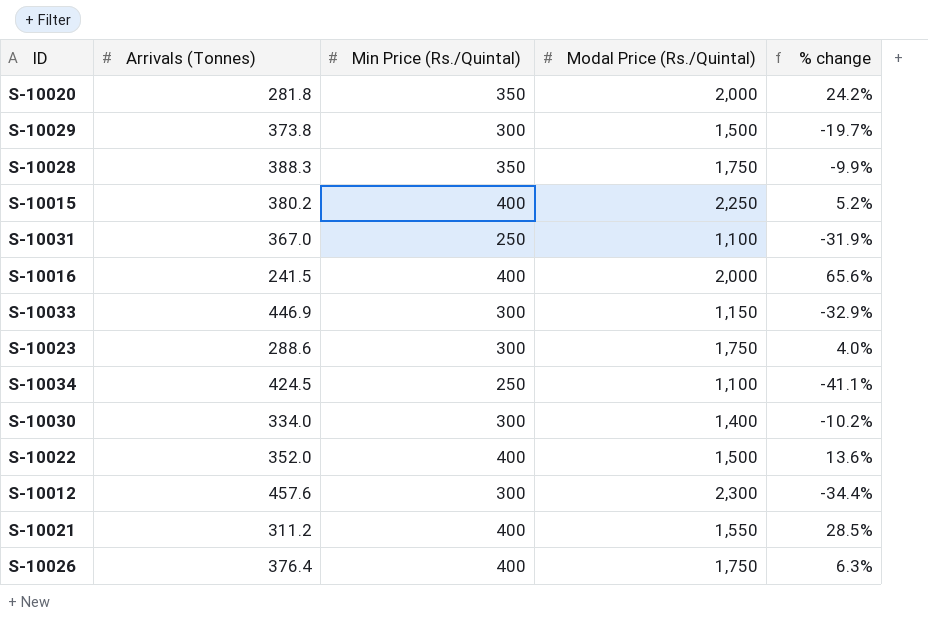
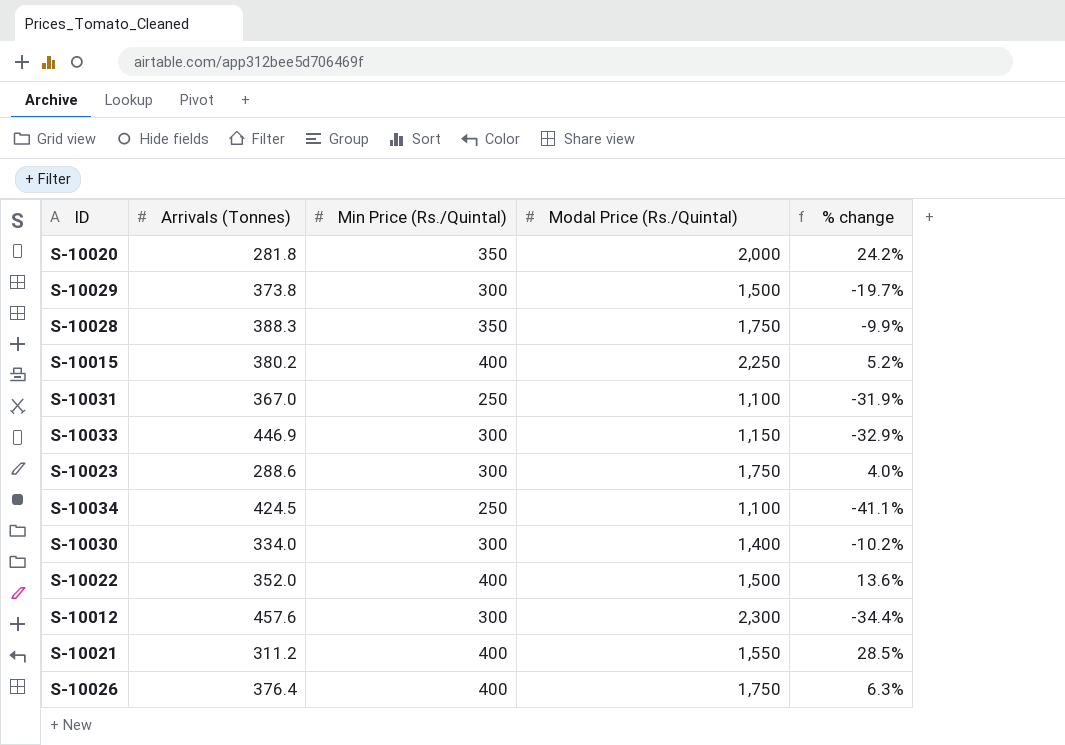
row S-10016: 241.5 | 400 | 2,000 | 65.6% -> none

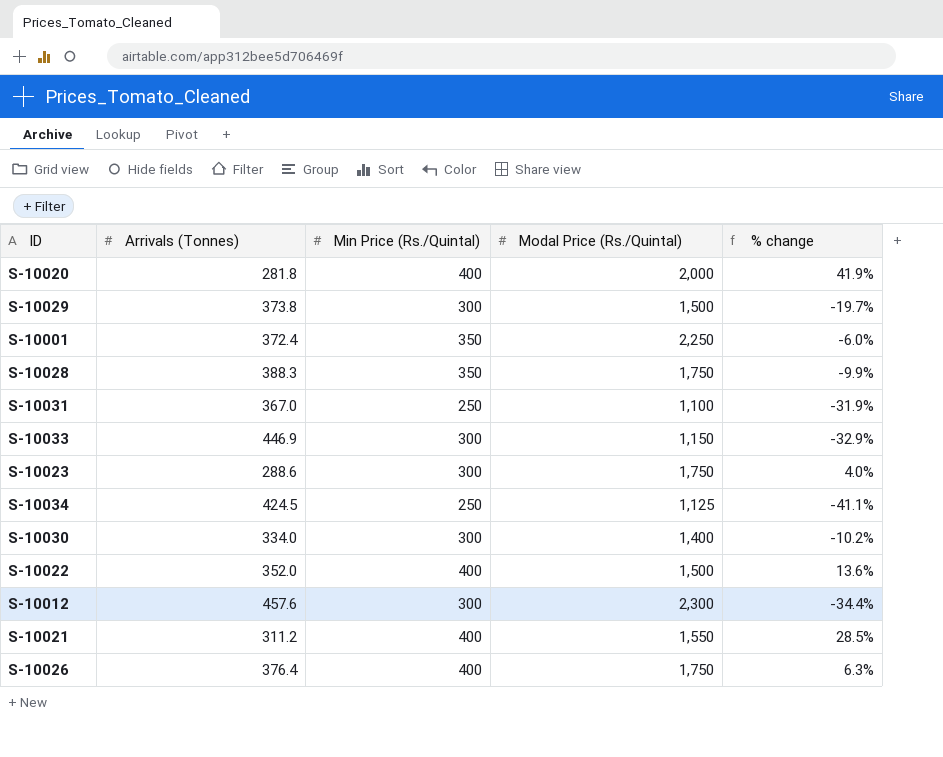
row S-10015: 380.2 | 400 | 2,250 | 5.2% -> none
S-10020 | Min Price (Rs./Quintal): 350 -> 400
S-10020 | % change: 24.2% -> 41.9%
row S-10001: none -> 372.4 | 350 | 2,250 | -6.0%
S-10034 | Modal Price (Rs./Quintal): 1,100 -> 1,125

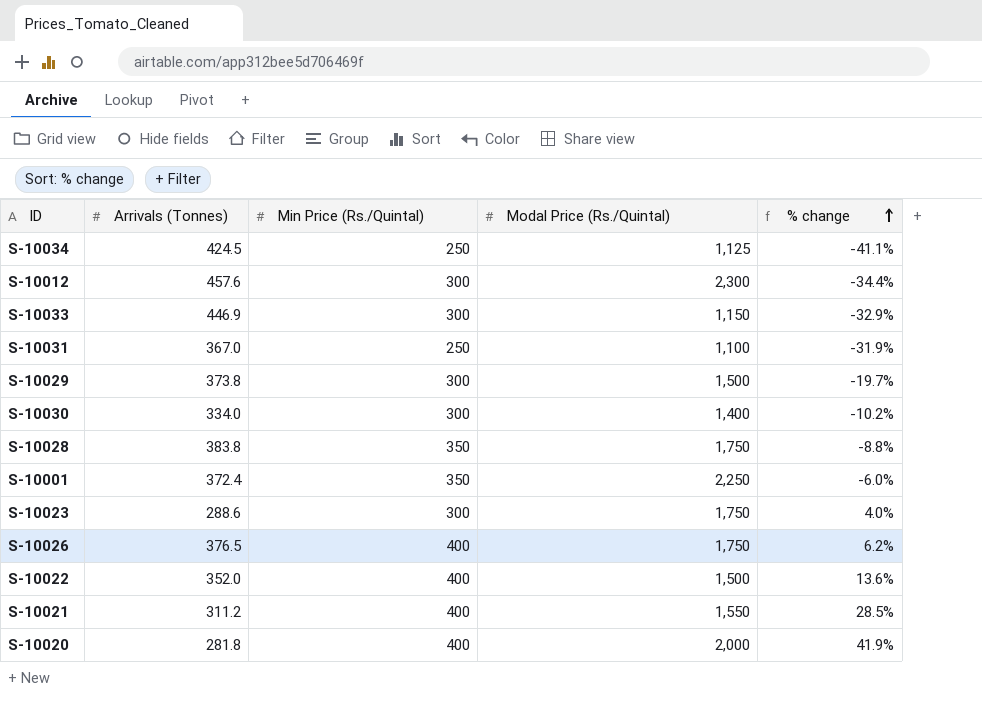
row order: none -> % change ascending
S-10028 | Arrivals (Tonnes): 388.3 -> 383.8
S-10028 | % change: -9.9% -> -8.8%
S-10026 | Arrivals (Tonnes): 376.4 -> 376.5
S-10026 | % change: 6.3% -> 6.2%

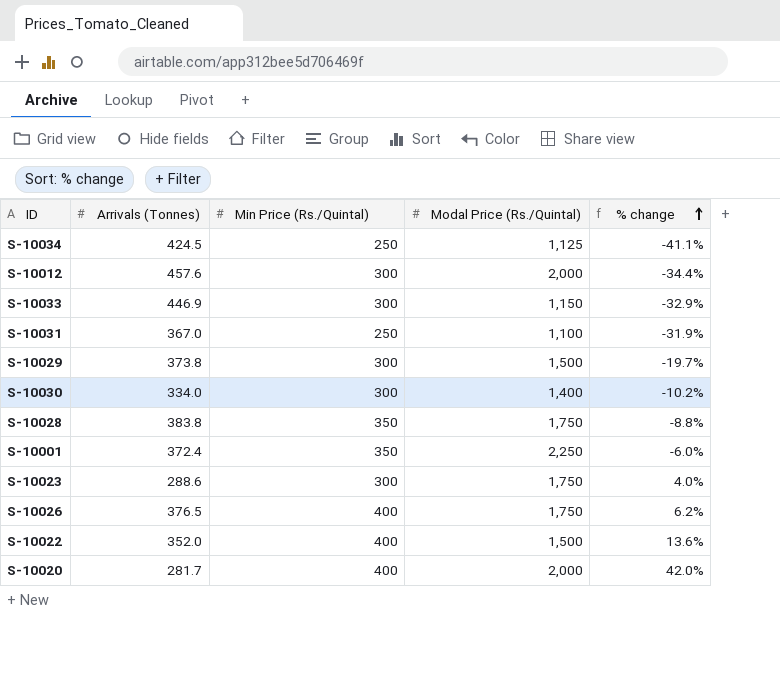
row S-10021: 311.2 | 400 | 1,550 | 28.5% -> none
S-10012 | Modal Price (Rs./Quintal): 2,300 -> 2,000
S-10020 | Arrivals (Tonnes): 281.8 -> 281.7
S-10020 | % change: 41.9% -> 42.0%

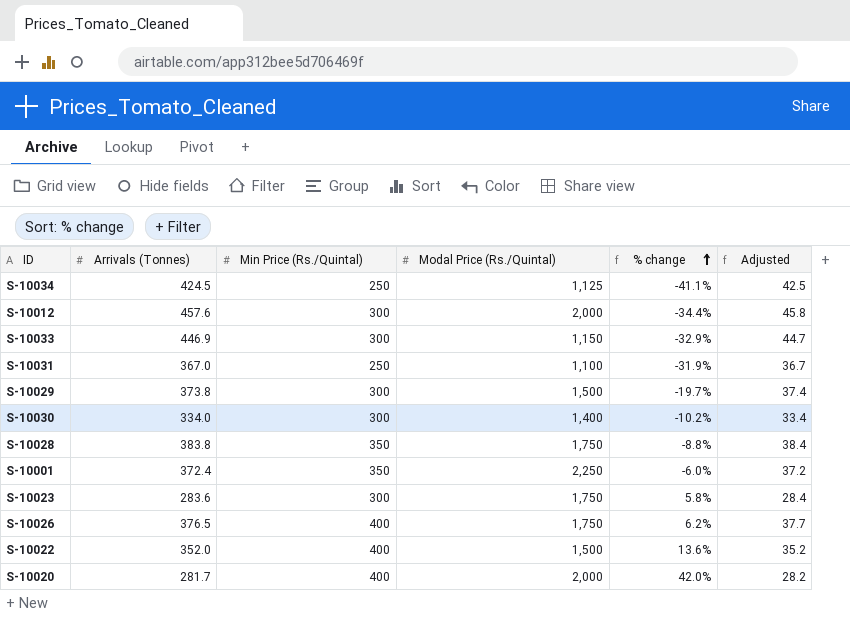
column Adjusted | formula: none -> [Arrivals (Tonnes)] * 0.1
S-10023 | Arrivals (Tonnes): 288.6 -> 283.6
S-10023 | % change: 4.0% -> 5.8%

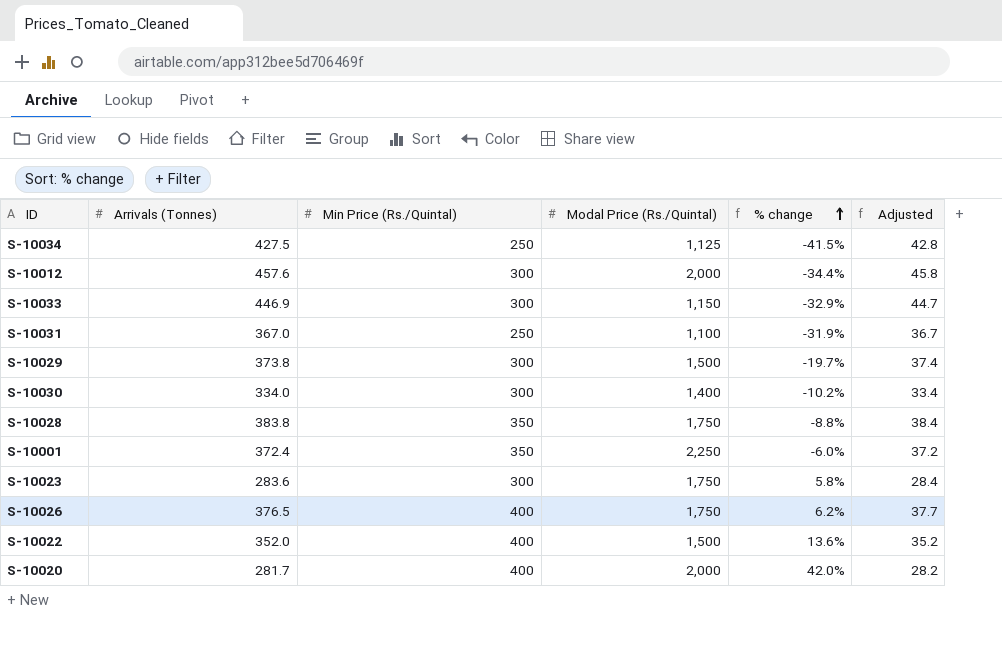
S-10034 | Arrivals (Tonnes): 424.5 -> 427.5
S-10034 | % change: -41.1% -> -41.5%
S-10034 | Adjusted: 42.5 -> 42.8

